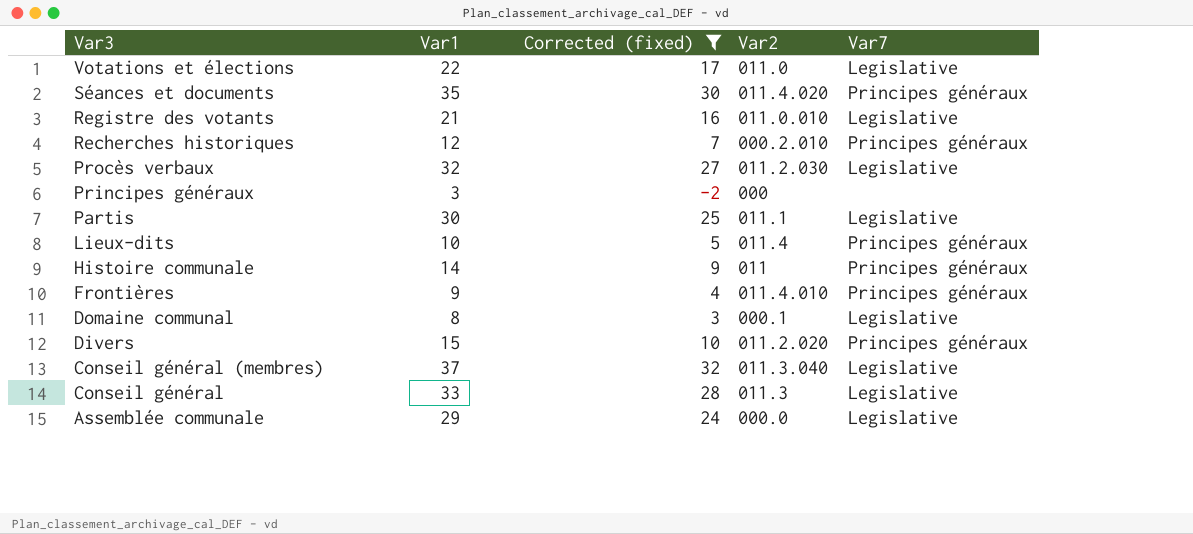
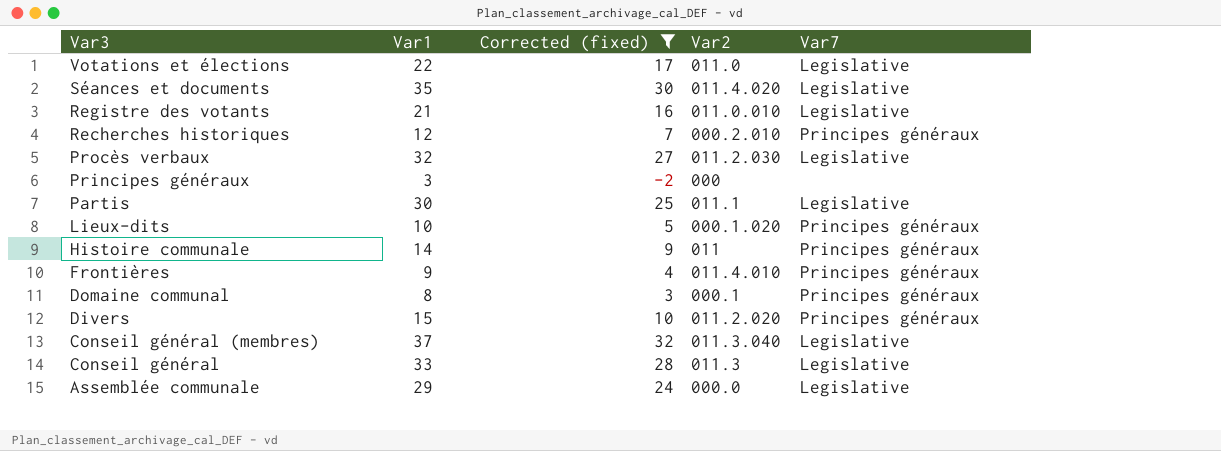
Séances et documents | Var7: Principes généraux -> Legislative
Lieux-dits | Var2: 011.4 -> 000.1.020
Domaine communal | Var7: Legislative -> Principes généraux

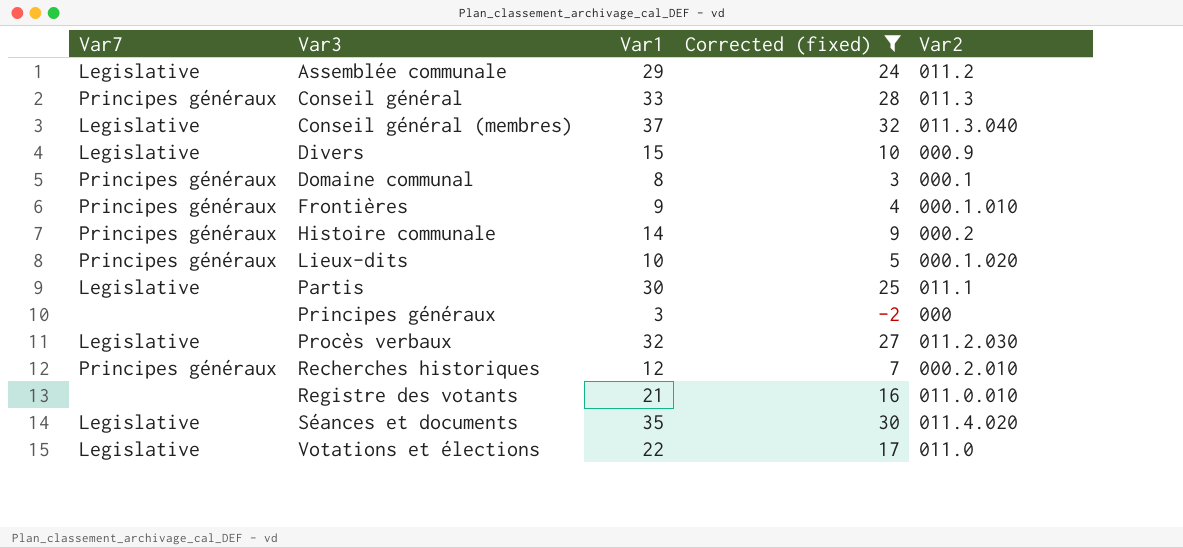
row order: Var3 descending -> Var3 ascending
column Var7 | position: 5 -> 1
Assemblée communale | Var2: 000.0 -> 011.2
Conseil général | Var7: Legislative -> Principes généraux
Divers | Var7: Principes généraux -> Legislative
Divers | Var2: 011.2.020 -> 000.9
Frontières | Var2: 011.4.010 -> 000.1.010
Histoire communale | Var2: 011 -> 000.2
Registre des votants | Var7: Legislative -> none

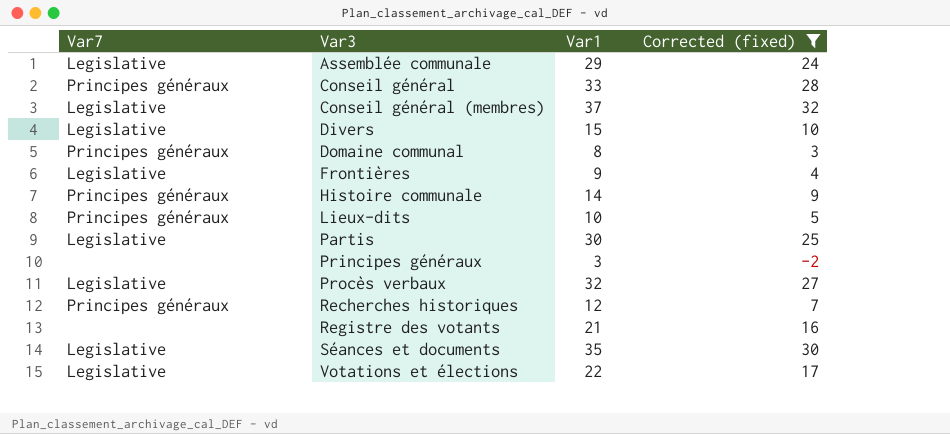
column Var2 | position: 5 -> none
Frontières | Var7: Principes généraux -> Legislative

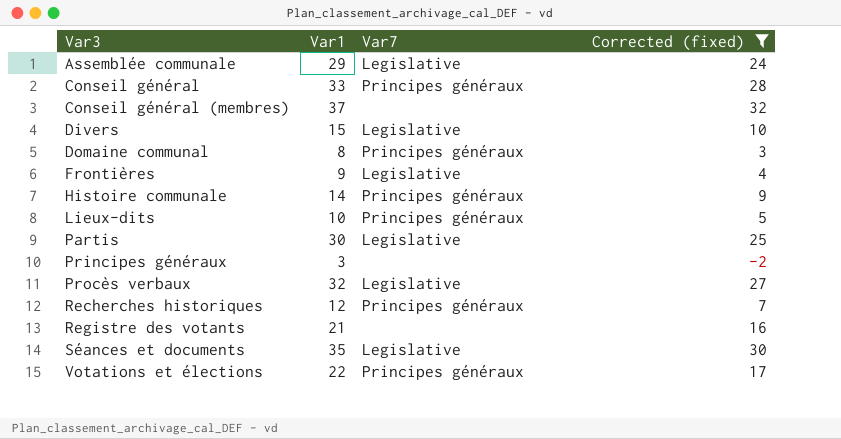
column Var7 | position: 1 -> 3
Conseil général (membres) | Var7: Legislative -> none
Votations et élections | Var7: Legislative -> Principes généraux

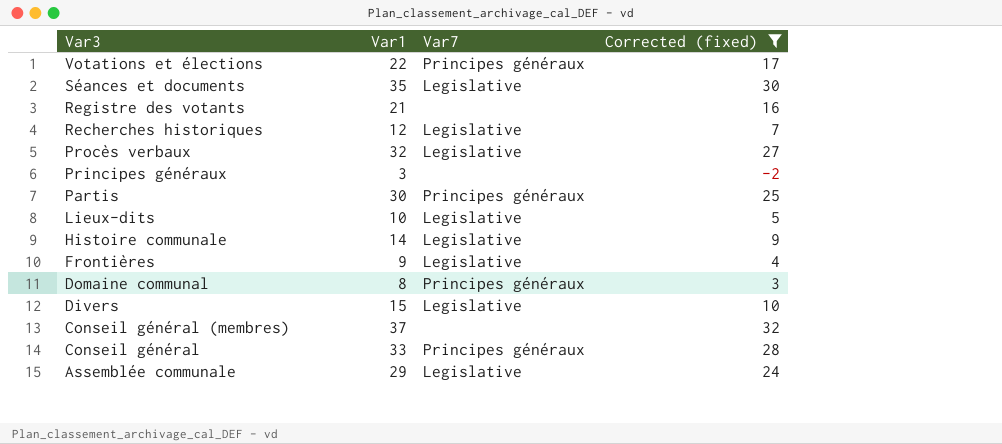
row order: Var3 ascending -> Var3 descending
Recherches historiques | Var7: Principes généraux -> Legislative
Partis | Var7: Legislative -> Principes généraux
Lieux-dits | Var7: Principes généraux -> Legislative
Histoire communale | Var7: Principes généraux -> Legislative

